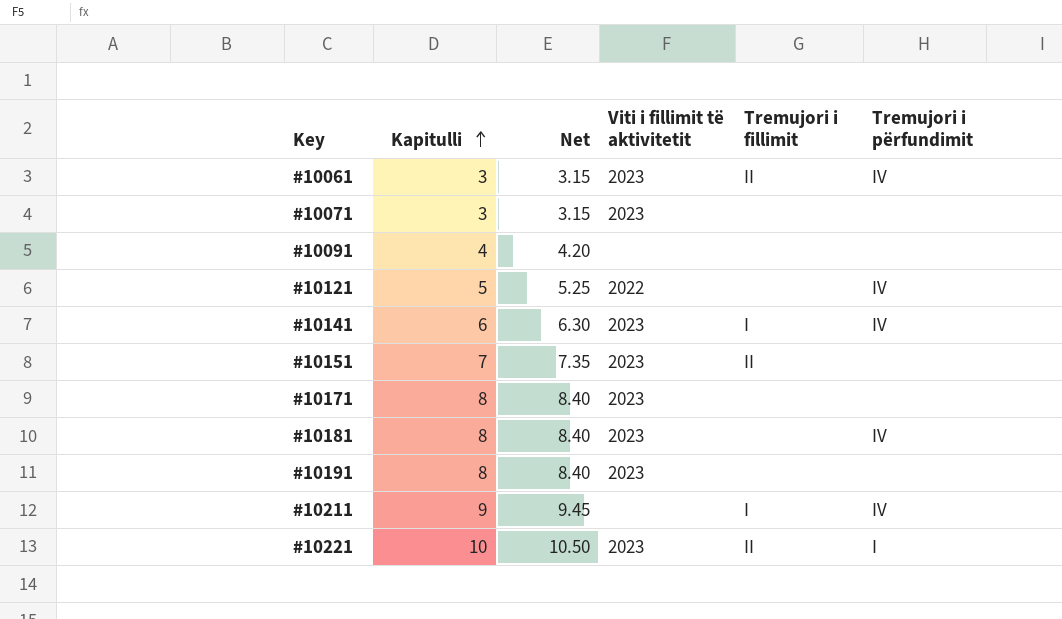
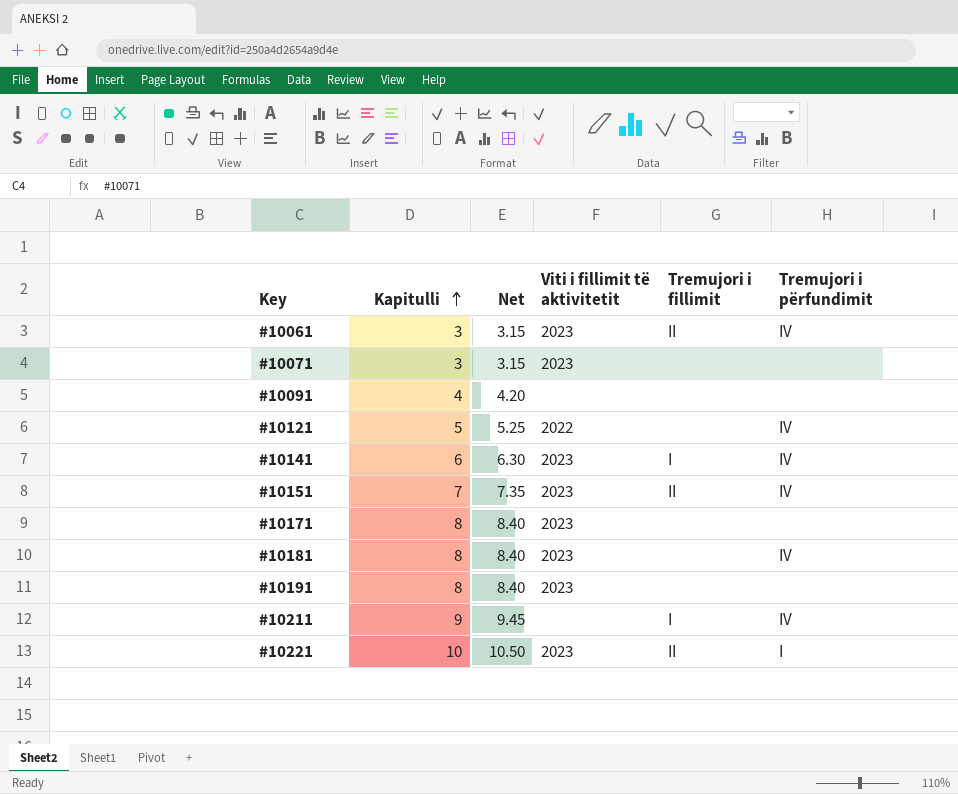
#10151 | Tremujori i përfundimit: none -> IV

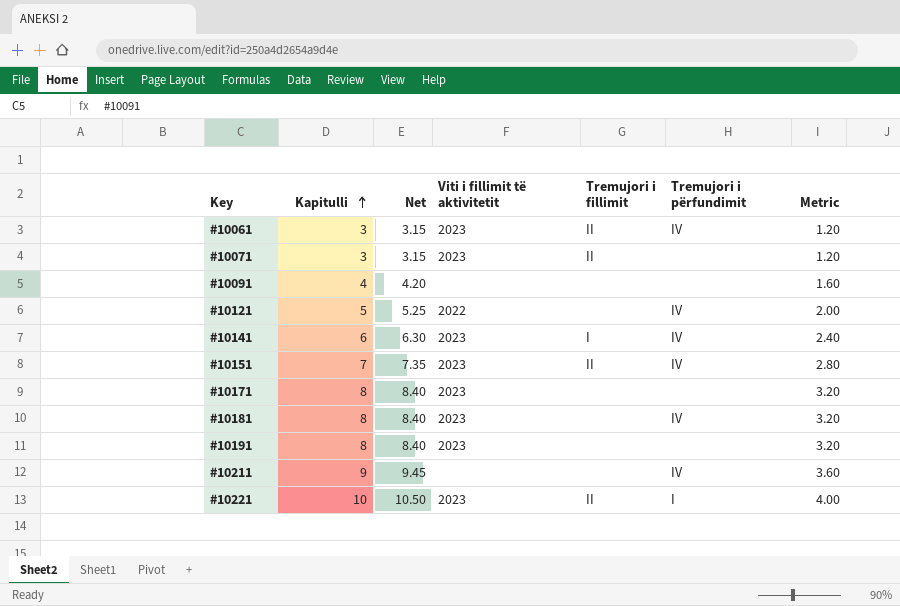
column Metric | formula: none -> [Kapitulli] * 0.4
#10071 | Tremujori i fillimit: none -> II
#10211 | Tremujori i fillimit: I -> none

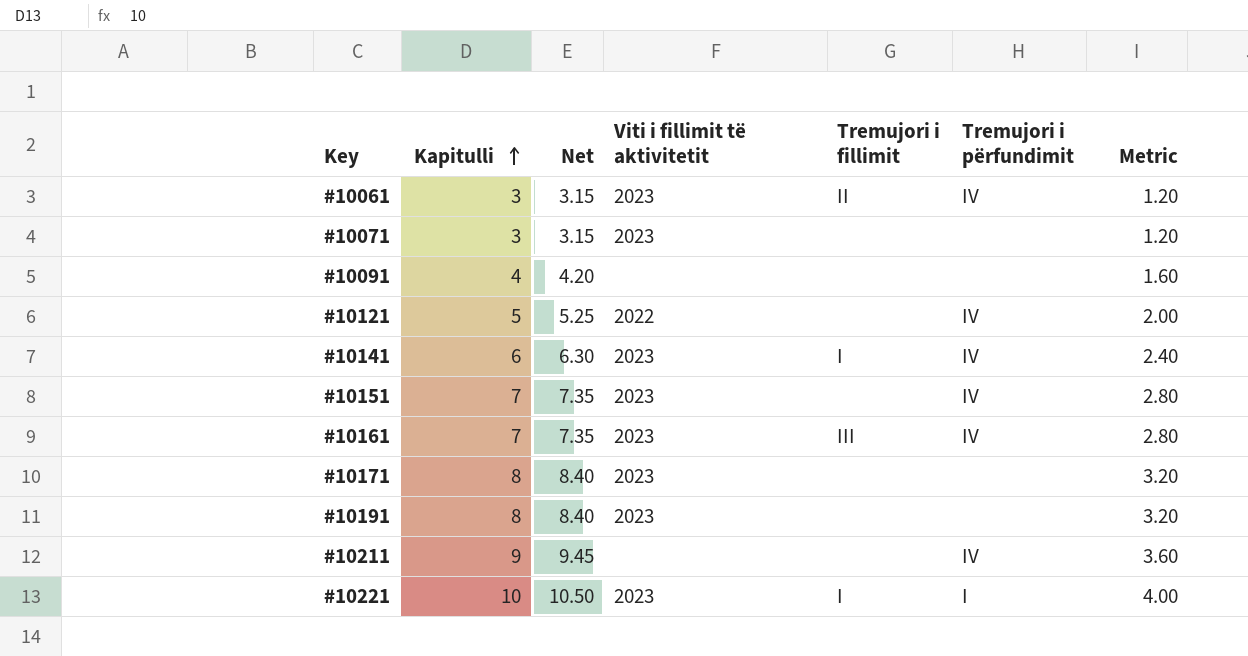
row #10181: 8 | 8.40 | 2023 | none | IV | 3.20 -> none
#10071 | Tremujori i fillimit: II -> none
#10151 | Tremujori i fillimit: II -> none
row #10161: none -> 7 | 7.35 | 2023 | III | IV | 2.80
#10221 | Tremujori i fillimit: II -> I

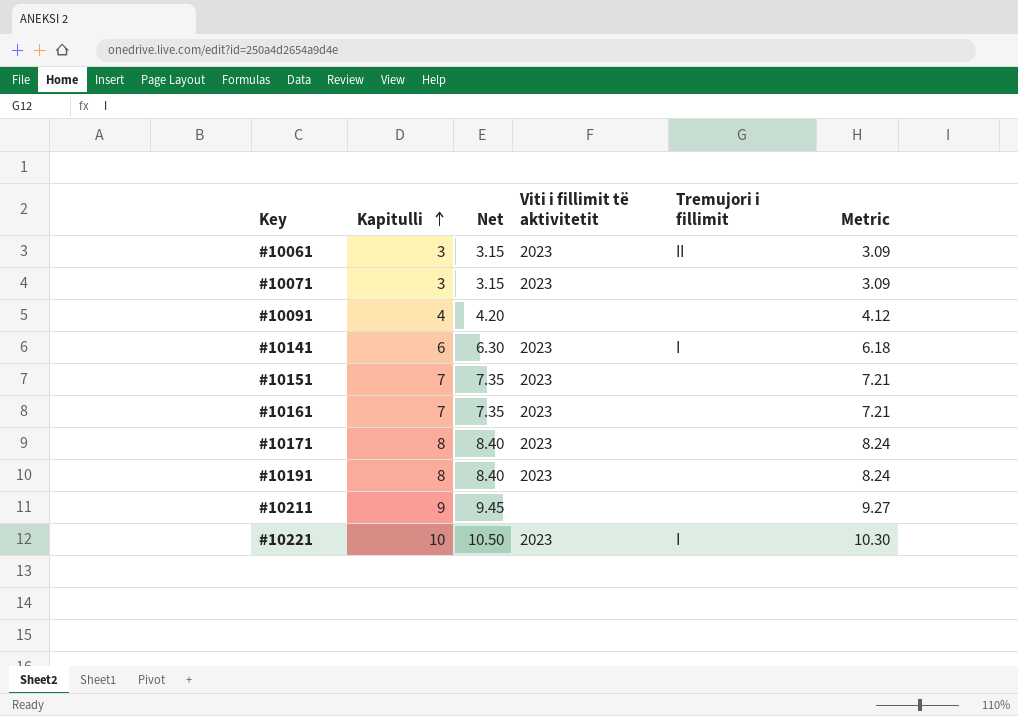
column Tremujori i përfundimit | position: 6 -> none
column Metric | formula: [Kapitulli] * 0.4 -> [Kapitulli] * 1.03
row #10121: 5 | 5.25 | 2022 | none | IV | 2.00 -> none
#10161 | Tremujori i fillimit: III -> none

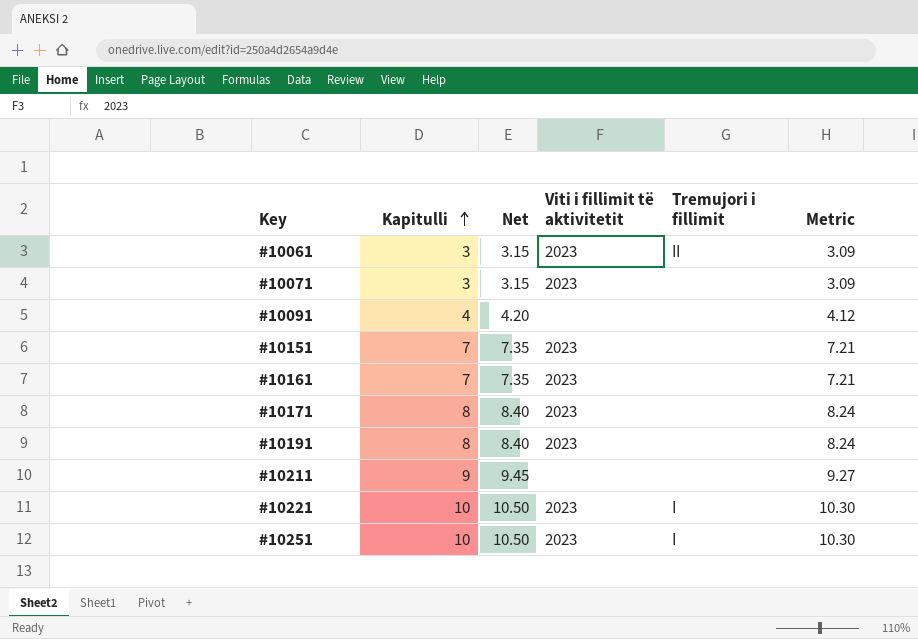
row #10141: 6 | 6.30 | 2023 | I | 6.18 -> none
row #10251: none -> 10 | 10.50 | 2023 | I | 10.30

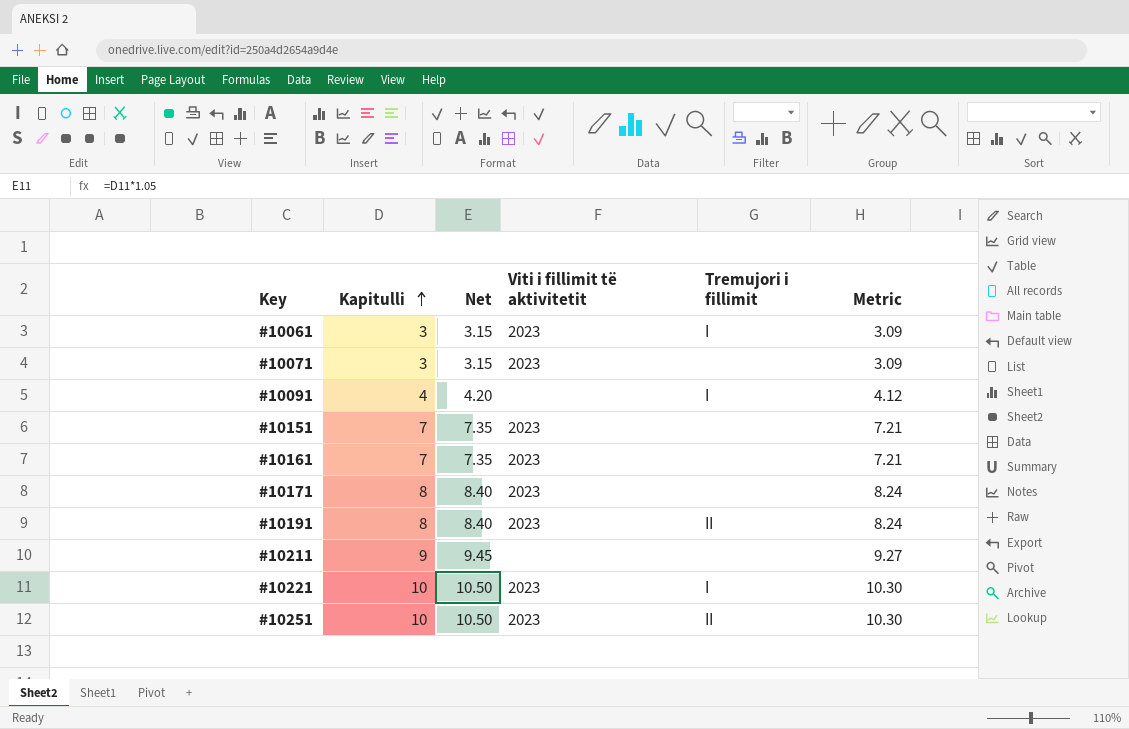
#10061 | Tremujori i fillimit: II -> I
#10091 | Tremujori i fillimit: none -> I
#10191 | Tremujori i fillimit: none -> II
#10251 | Tremujori i fillimit: I -> II

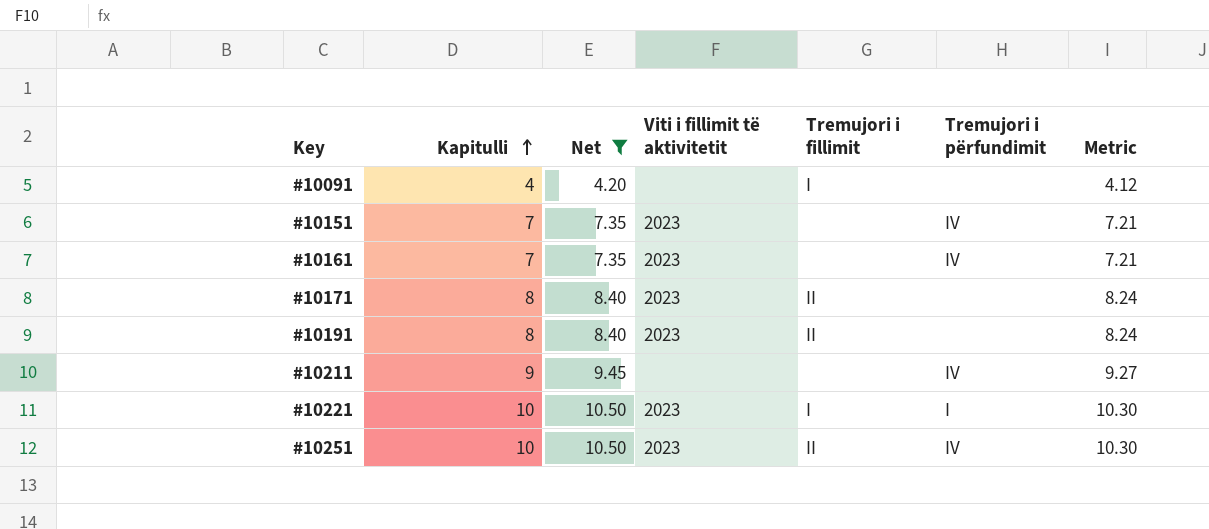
filter: none -> Net != 3.15
column Tremujori i përfundimit | position: none -> 6
#10171 | Tremujori i fillimit: none -> II

